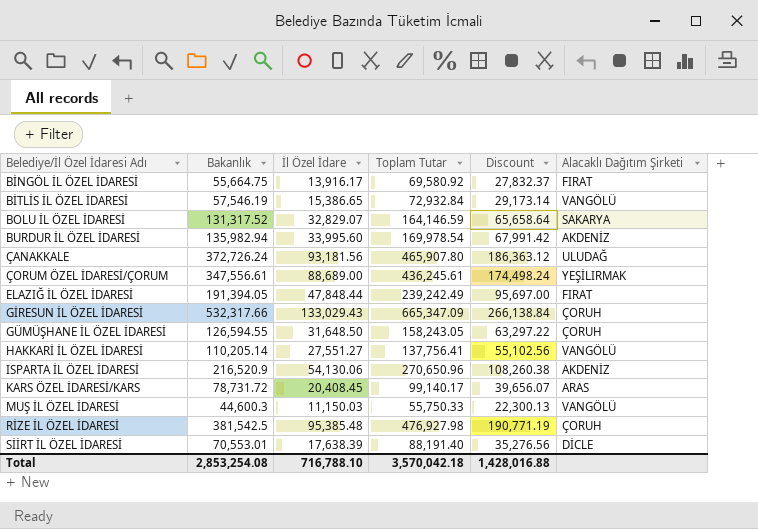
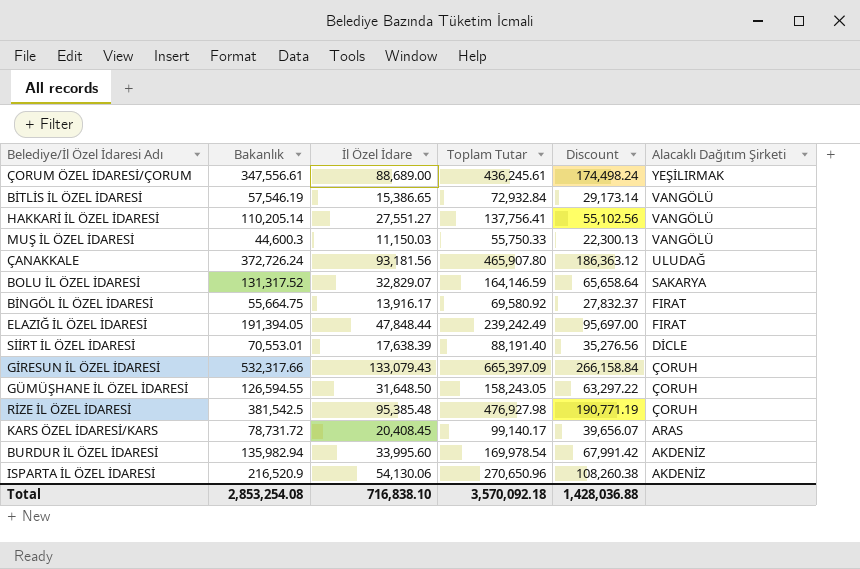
row order: Belediye/İl Özel İdaresi Adı ascending -> Alacaklı Dağıtım Şirketi descending
GİRESUN İL ÖZEL İDARESİ | İl Özel İdare: 133,029.43 -> 133,079.43
GİRESUN İL ÖZEL İDARESİ | Toplam Tutar: 665,347.09 -> 665,397.09
GİRESUN İL ÖZEL İDARESİ | Discount: 266,138.84 -> 266,158.84
Total | İl Özel İdare: 716,788.10 -> 716,838.10
Total | Toplam Tutar: 3,570,042.18 -> 3,570,092.18
Total | Discount: 1,428,016.88 -> 1,428,036.88

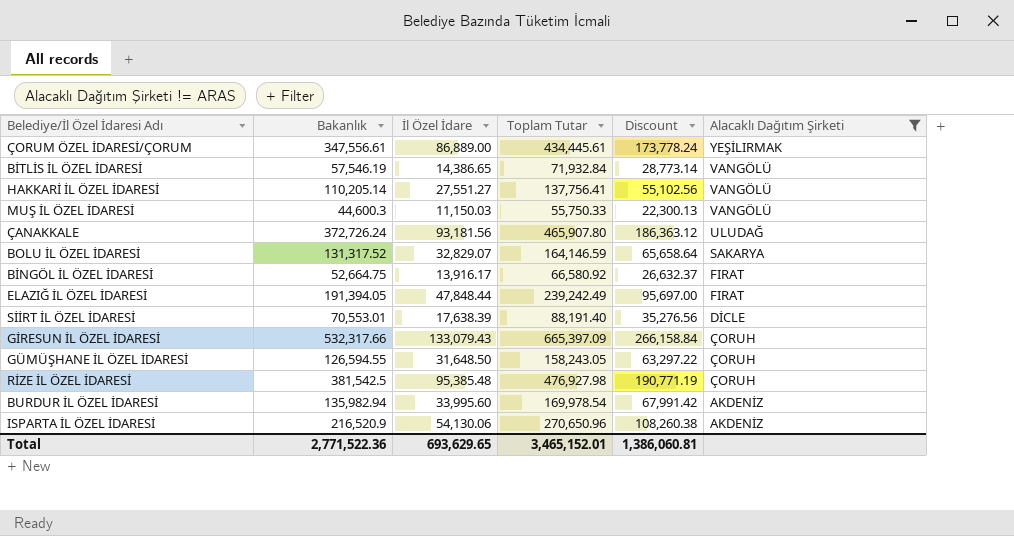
filter: none -> Alacaklı Dağıtım Şirketi != ARAS
ÇORUM ÖZEL İDARESİ/ÇORUM | İl Özel İdare: 88,689.00 -> 86,889.00
ÇORUM ÖZEL İDARESİ/ÇORUM | Toplam Tutar: 436,245.61 -> 434,445.61
ÇORUM ÖZEL İDARESİ/ÇORUM | Discount: 174,498.24 -> 173,778.24
BİTLİS İL ÖZEL İDARESİ | İl Özel İdare: 15,386.65 -> 14,386.65
BİTLİS İL ÖZEL İDARESİ | Toplam Tutar: 72,932.84 -> 71,932.84
BİTLİS İL ÖZEL İDARESİ | Discount: 29,173.14 -> 28,773.14
BİNGÖL İL ÖZEL İDARESİ | Bakanlık: 55,664.75 -> 52,664.75
BİNGÖL İL ÖZEL İDARESİ | Toplam Tutar: 69,580.92 -> 66,580.92
BİNGÖL İL ÖZEL İDARESİ | Discount: 27,832.37 -> 26,632.37
Total | Bakanlık: 2,853,254.08 -> 2,771,522.36
Total | İl Özel İdare: 716,838.10 -> 693,629.65
Total | Toplam Tutar: 3,570,092.18 -> 3,465,152.01
Total | Discount: 1,428,036.88 -> 1,386,060.81

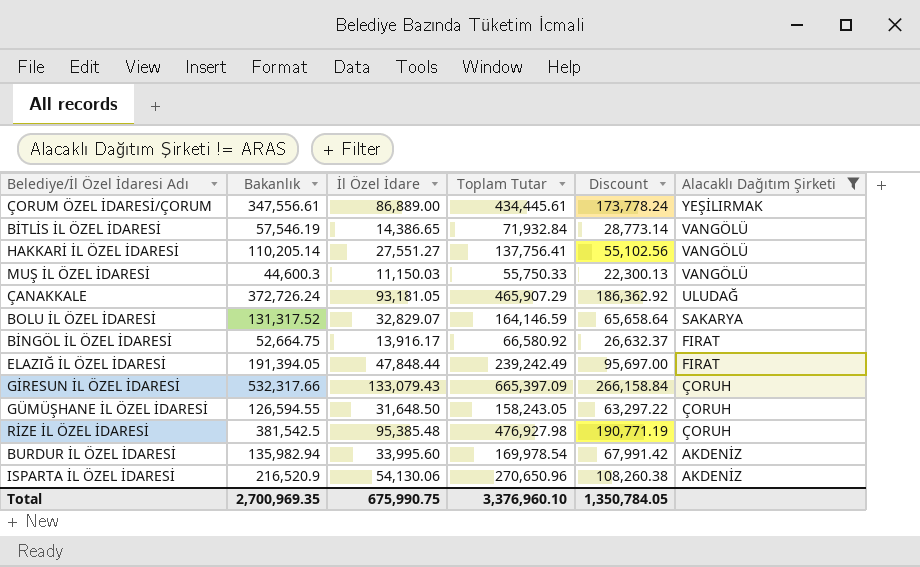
row SİİRT İL ÖZEL İDARESİ: 70,553.01 | 17,638.39 | 88,191.40 | 35,276.56 | DİCLE -> none
ÇANAKKALE | İl Özel İdare: 93,181.56 -> 93,181.05
ÇANAKKALE | Toplam Tutar: 465,907.80 -> 465,907.29
ÇANAKKALE | Discount: 186,363.12 -> 186,362.92
Total | Bakanlık: 2,771,522.36 -> 2,700,969.35
Total | İl Özel İdare: 693,629.65 -> 675,990.75
Total | Toplam Tutar: 3,465,152.01 -> 3,376,960.10
Total | Discount: 1,386,060.81 -> 1,350,784.05

